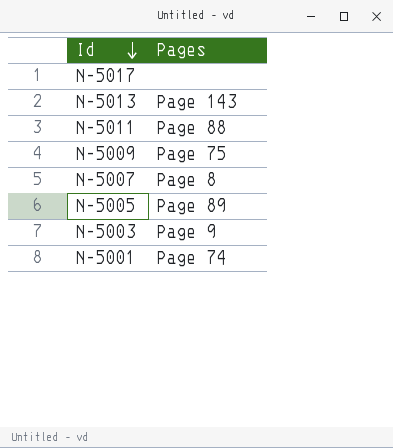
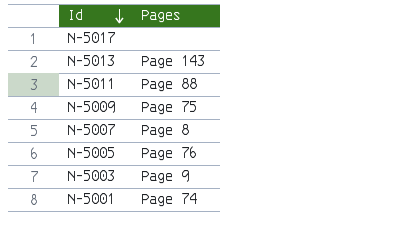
N-5005 | Pages: Page 89 -> Page 76

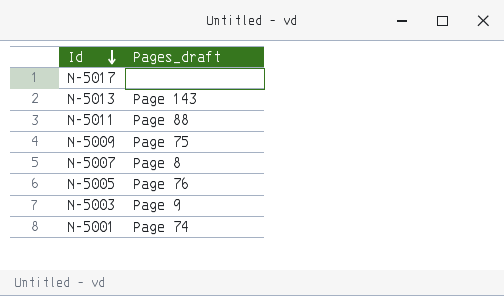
column name: Pages -> Pages_draft

